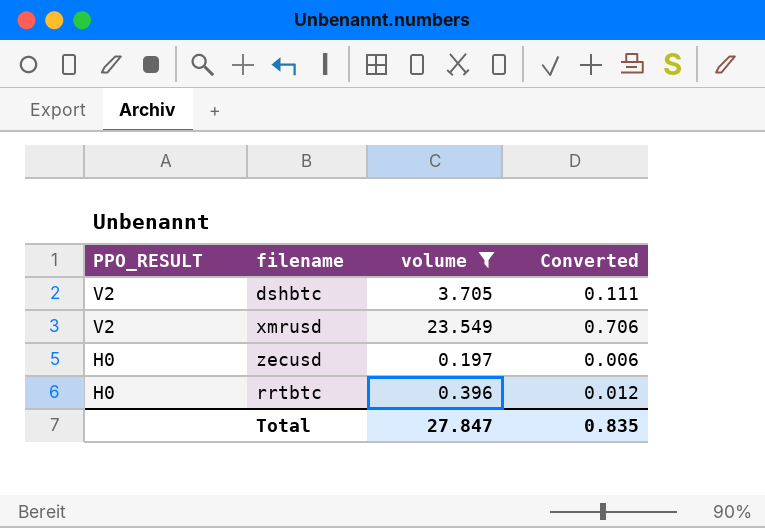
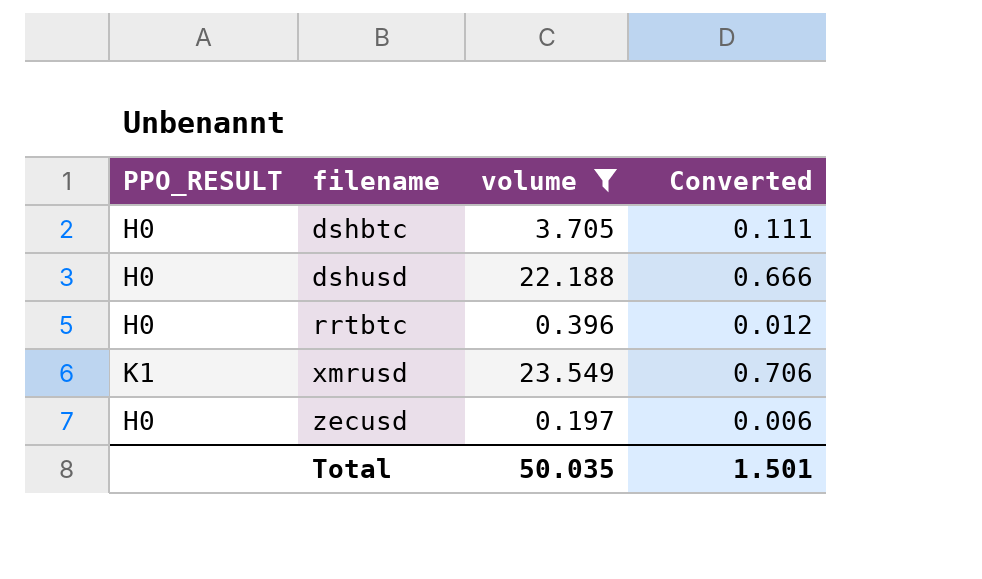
row order: PPO_RESULT descending -> filename ascending
dshbtc | PPO_RESULT: V2 -> H0
row dshusd: none -> H0 | 22.188 | 0.666
xmrusd | PPO_RESULT: V2 -> K1
Total | volume: 27.847 -> 50.035
Total | Converted: 0.835 -> 1.501

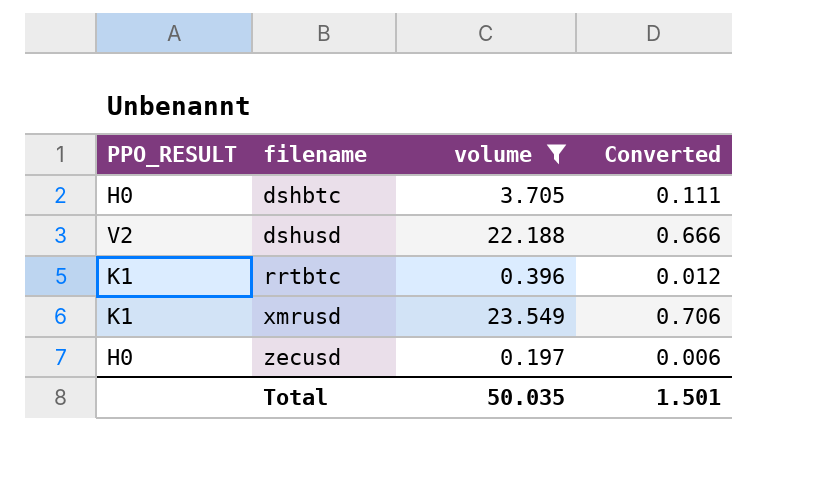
dshusd | PPO_RESULT: H0 -> V2
rrtbtc | PPO_RESULT: H0 -> K1

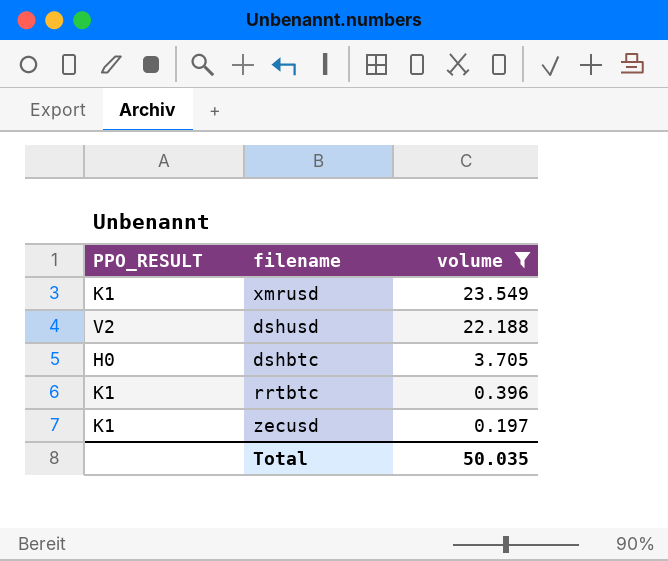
row order: filename ascending -> volume descending
column Converted | formula: [volume] * 0.03 -> none
zecusd | PPO_RESULT: H0 -> K1

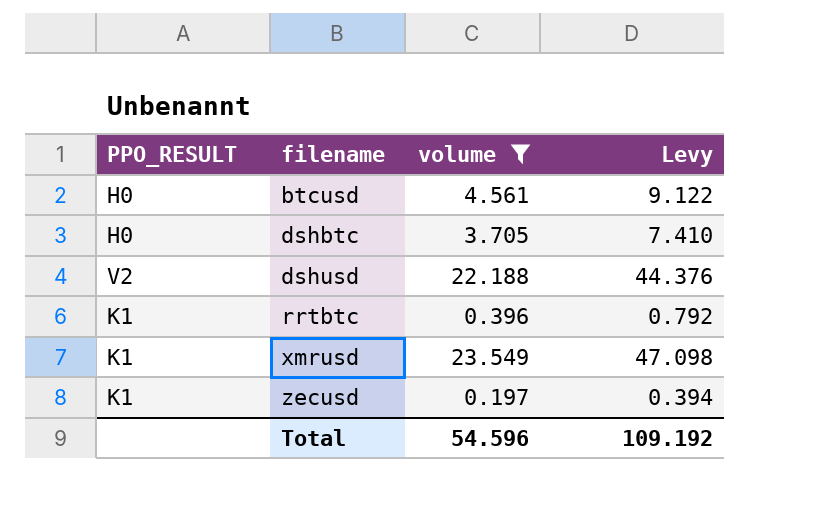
row order: volume descending -> filename ascending
column Levy | formula: none -> [volume] * 2
row btcusd: none -> H0 | 4.561 | 9.122
Total | volume: 50.035 -> 54.596

